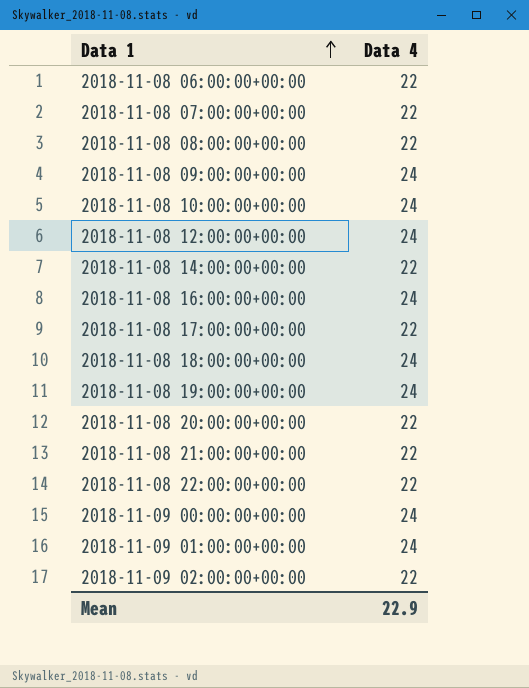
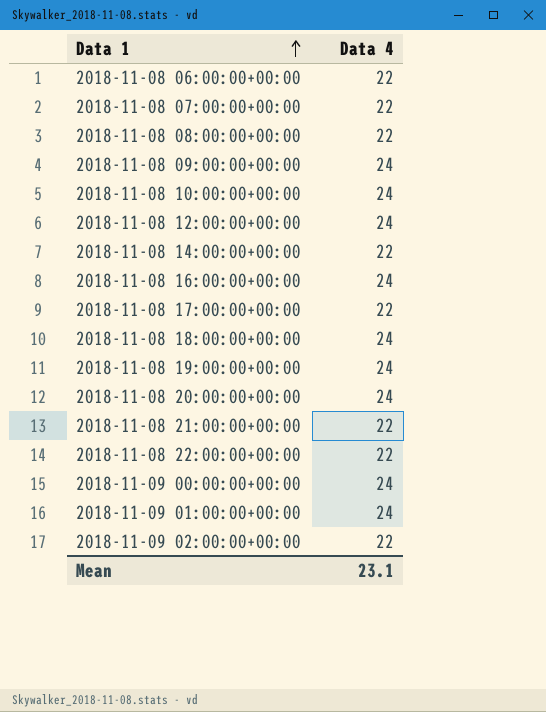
2018-11-08 20:00:00+00:00 | Data 4: 22 -> 24
Mean | Data 4: 22.9 -> 23.1

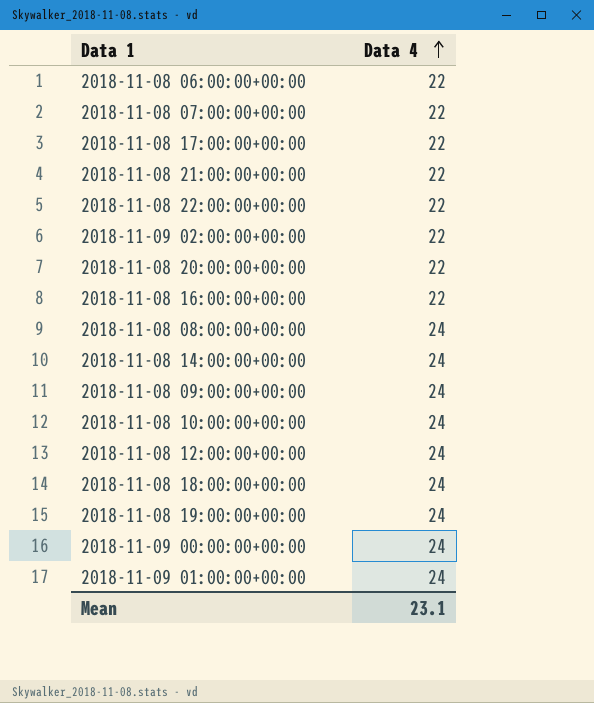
row order: Data 1 ascending -> Data 4 ascending
2018-11-08 20:00:00+00:00 | Data 4: 24 -> 22
2018-11-08 16:00:00+00:00 | Data 4: 24 -> 22
2018-11-08 08:00:00+00:00 | Data 4: 22 -> 24
2018-11-08 14:00:00+00:00 | Data 4: 22 -> 24

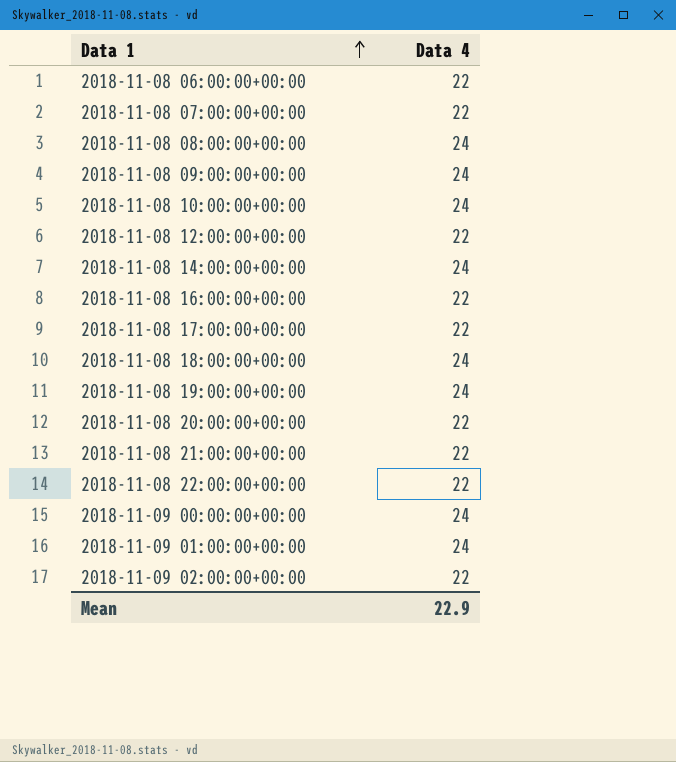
row order: Data 4 ascending -> Data 1 ascending
2018-11-08 12:00:00+00:00 | Data 4: 24 -> 22
Mean | Data 4: 23.1 -> 22.9

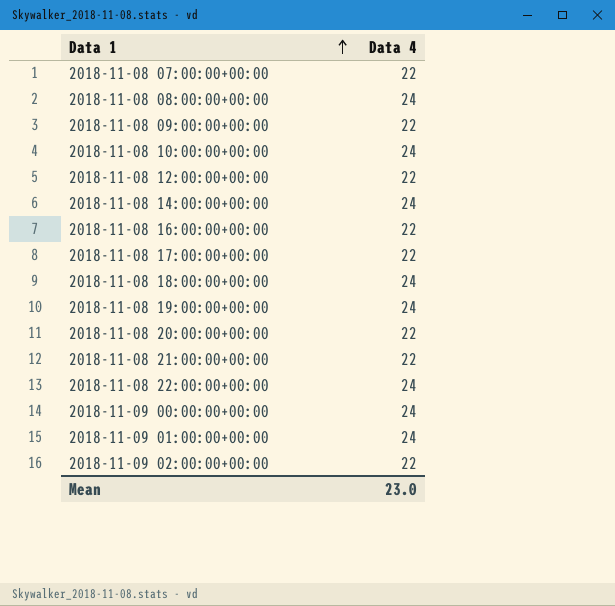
row 2018-11-08 06:00:00+00:00: 22 -> none
2018-11-08 09:00:00+00:00 | Data 4: 24 -> 22
2018-11-08 22:00:00+00:00 | Data 4: 22 -> 24
Mean | Data 4: 22.9 -> 23.0

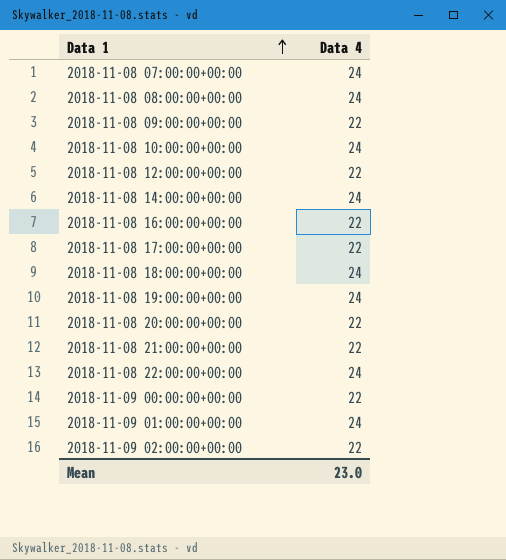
2018-11-08 07:00:00+00:00 | Data 4: 22 -> 24
2018-11-09 00:00:00+00:00 | Data 4: 24 -> 22

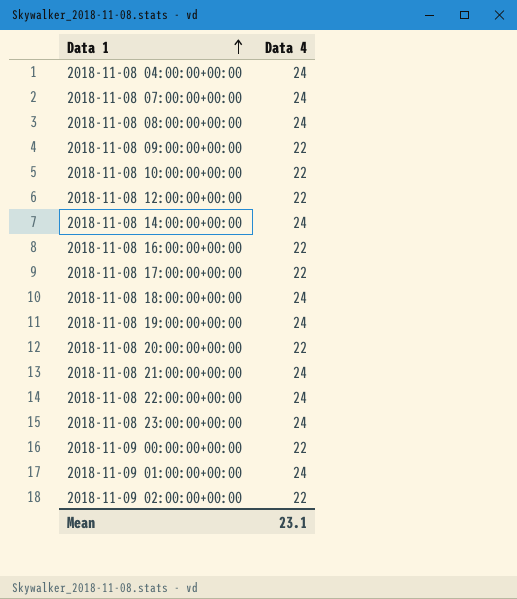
row 2018-11-08 04:00:00+00:00: none -> 24
2018-11-08 10:00:00+00:00 | Data 4: 24 -> 22
2018-11-08 21:00:00+00:00 | Data 4: 22 -> 24
row 2018-11-08 23:00:00+00:00: none -> 24
Mean | Data 4: 23.0 -> 23.1

